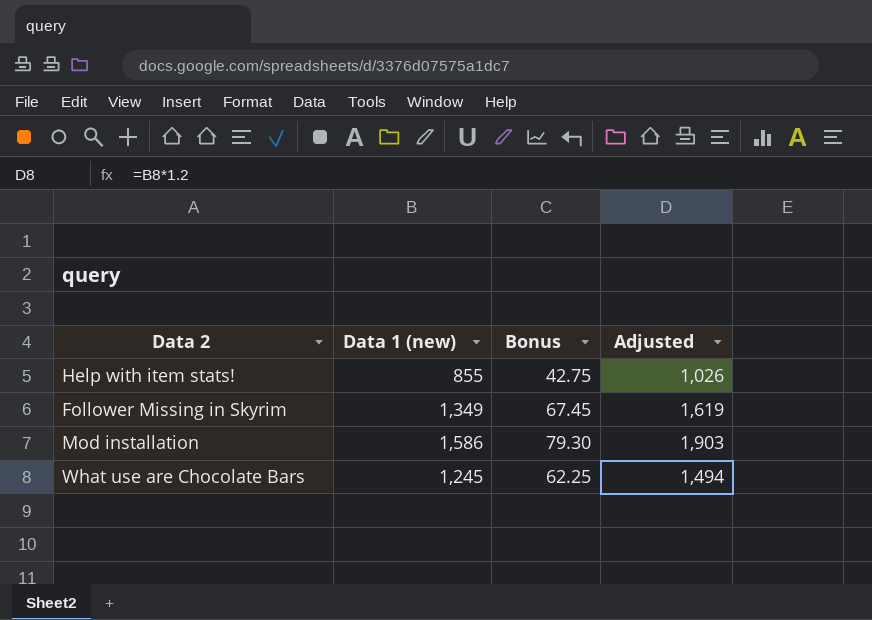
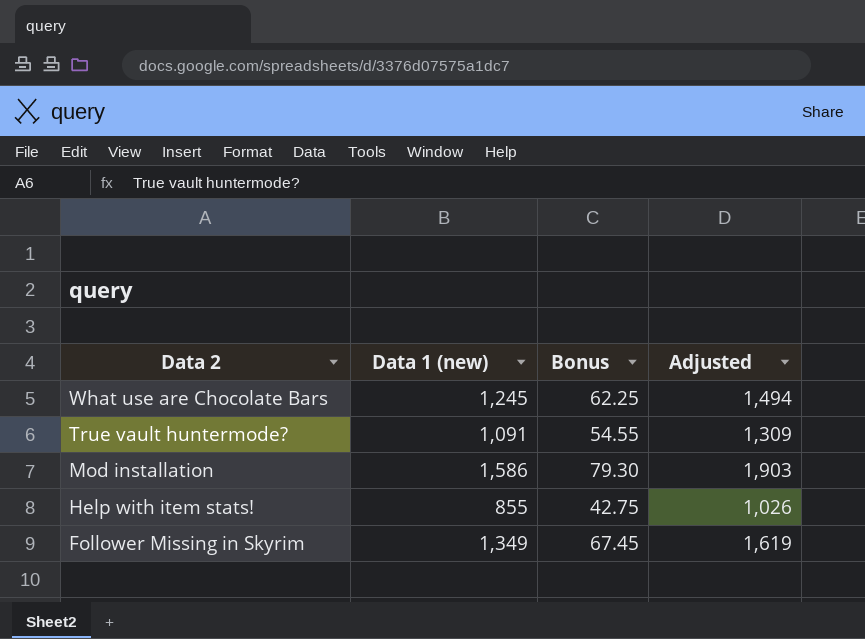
row order: none -> Data 2 descending
row True vault huntermode?: none -> 1,091 | 54.55 | 1,309

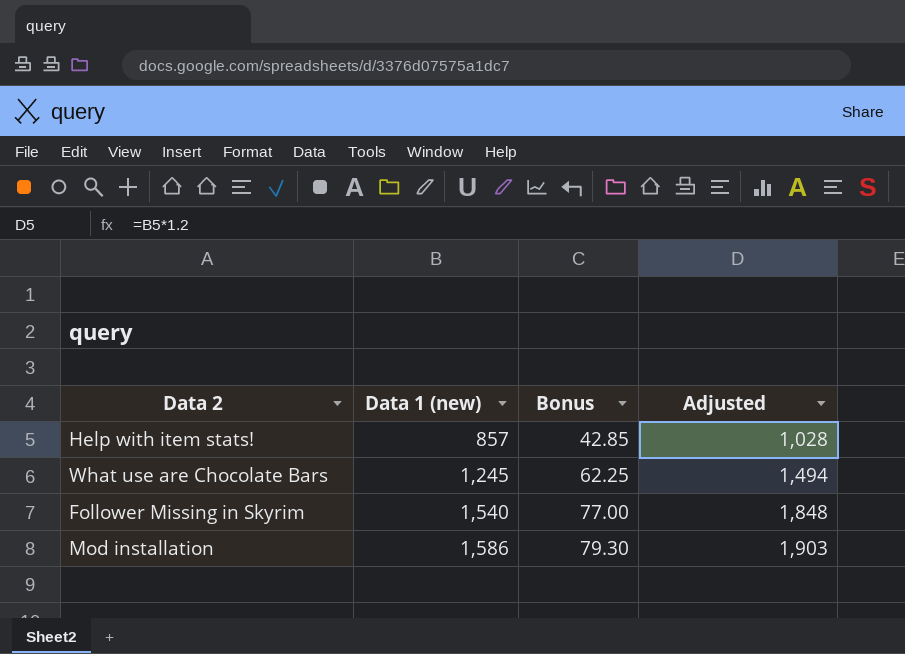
row order: Data 2 descending -> Data 1 (new) ascending
row True vault huntermode?: 1,091 | 54.55 | 1,309 -> none
Help with item stats! | Data 1 (new): 855 -> 857
Help with item stats! | Bonus: 42.75 -> 42.85
Help with item stats! | Adjusted: 1,026 -> 1,028
Follower Missing in Skyrim | Data 1 (new): 1,349 -> 1,540
Follower Missing in Skyrim | Bonus: 67.45 -> 77.00
Follower Missing in Skyrim | Adjusted: 1,619 -> 1,848

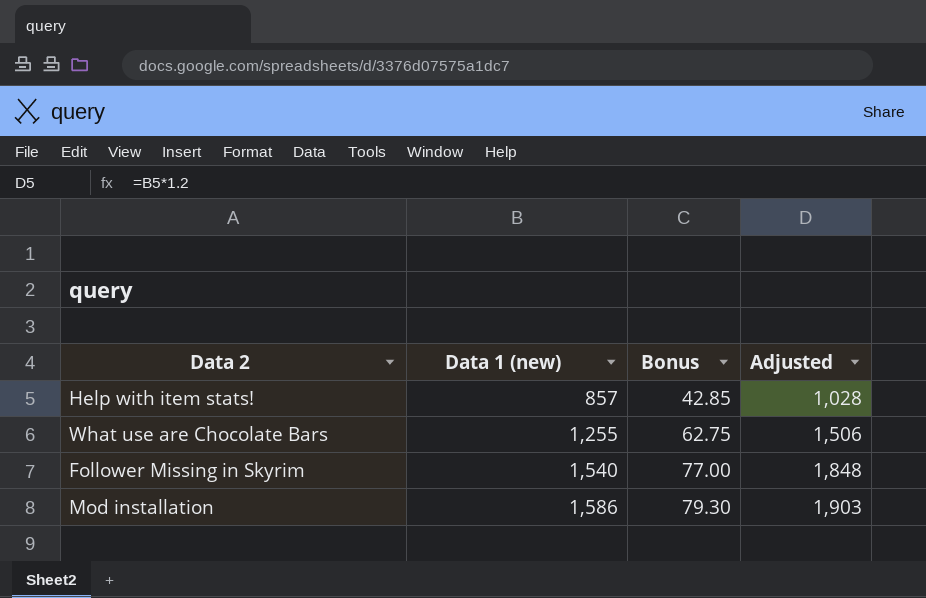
What use are Chocolate Bars | Data 1 (new): 1,245 -> 1,255
What use are Chocolate Bars | Bonus: 62.25 -> 62.75
What use are Chocolate Bars | Adjusted: 1,494 -> 1,506

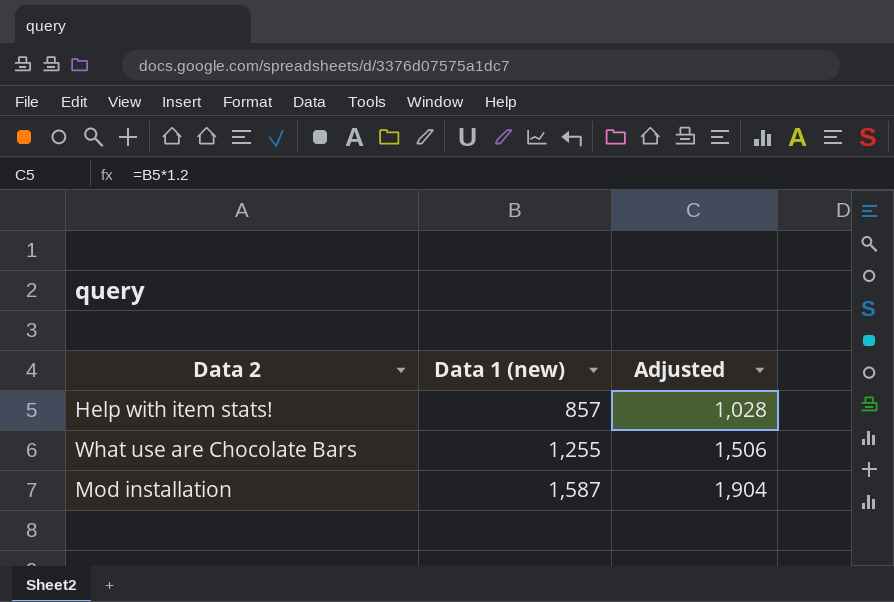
column Bonus | formula: [Data 1 (new)] * 0.05 -> none
row Follower Missing in Skyrim: 1,540 | 77.00 | 1,848 -> none
Mod installation | Data 1 (new): 1,586 -> 1,587
Mod installation | Adjusted: 1,903 -> 1,904

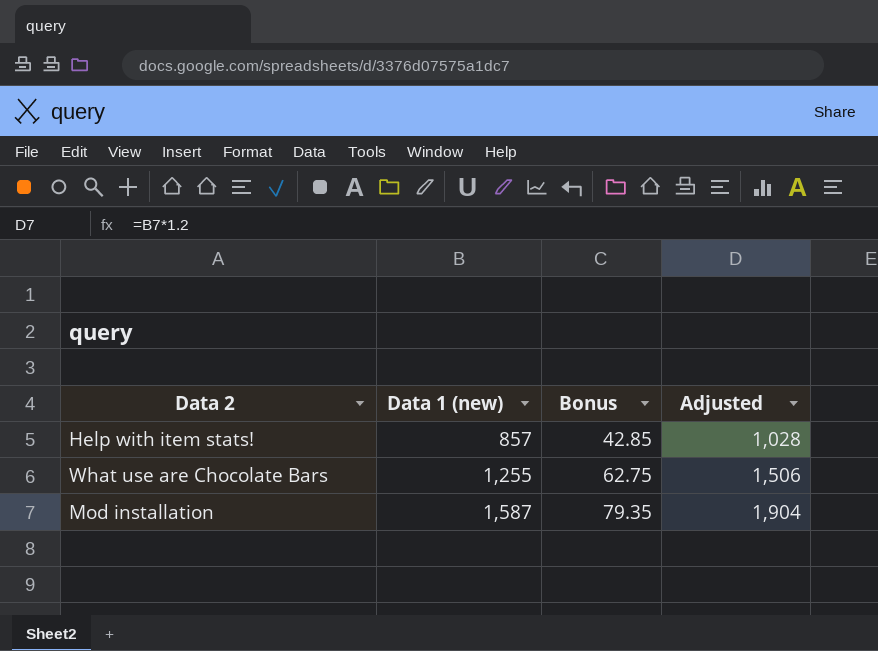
column Bonus | formula: none -> [Data 1 (new)] * 0.05

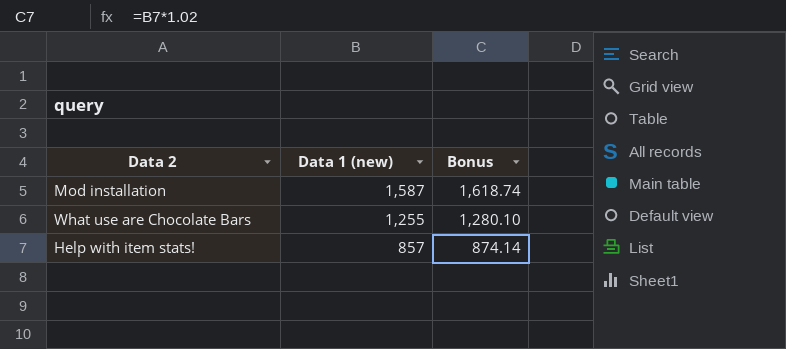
row order: Data 1 (new) ascending -> Data 1 (new) descending
column Adjusted | formula: [Data 1 (new)] * 1.2 -> none
column Bonus | formula: [Data 1 (new)] * 0.05 -> [Data 1 (new)] * 1.02

